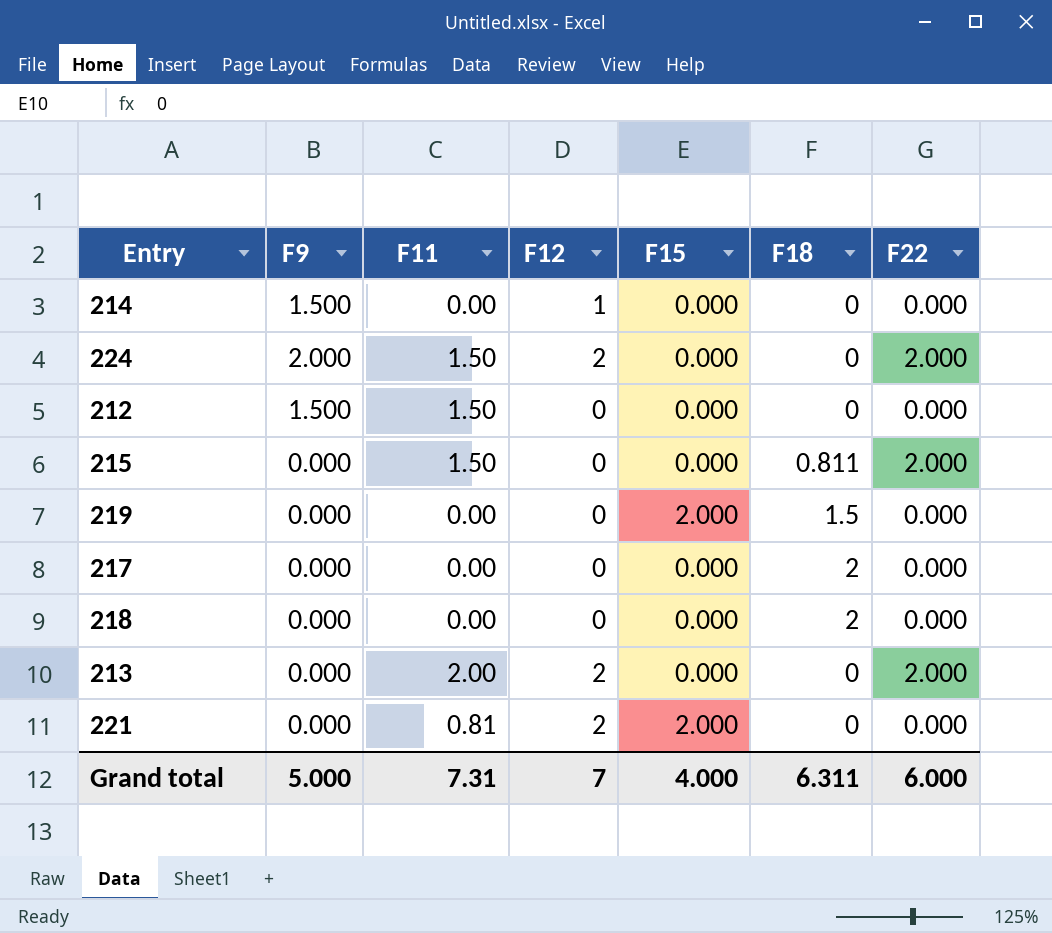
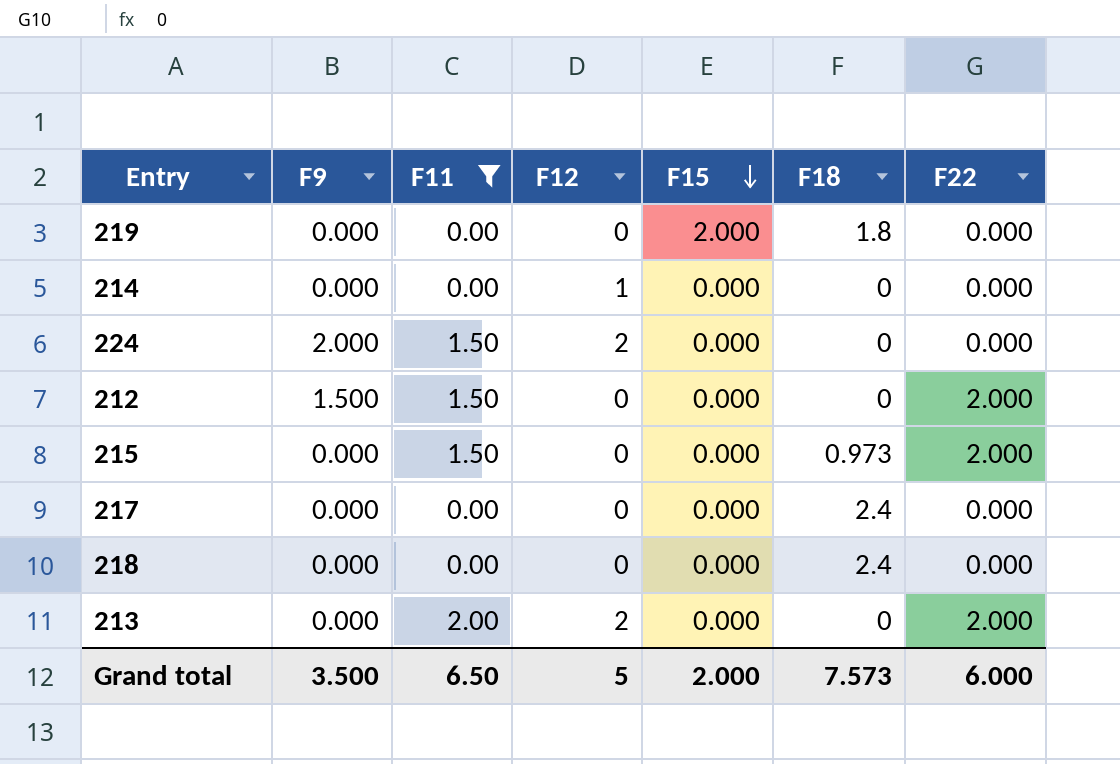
filter: none -> F11 != 0.81
row order: none -> F15 descending
219 | F18: 1.5 -> 1.8
214 | F9: 1.500 -> 0.000
224 | F22: 2.000 -> 0.000
212 | F22: 0.000 -> 2.000
215 | F18: 0.811 -> 0.973
217 | F18: 2 -> 2.4
218 | F18: 2 -> 2.4
Grand total | F9: 5.000 -> 3.500
Grand total | F11: 7.31 -> 6.50
Grand total | F12: 7 -> 5
Grand total | F15: 4.000 -> 2.000
Grand total | F18: 6.311 -> 7.573

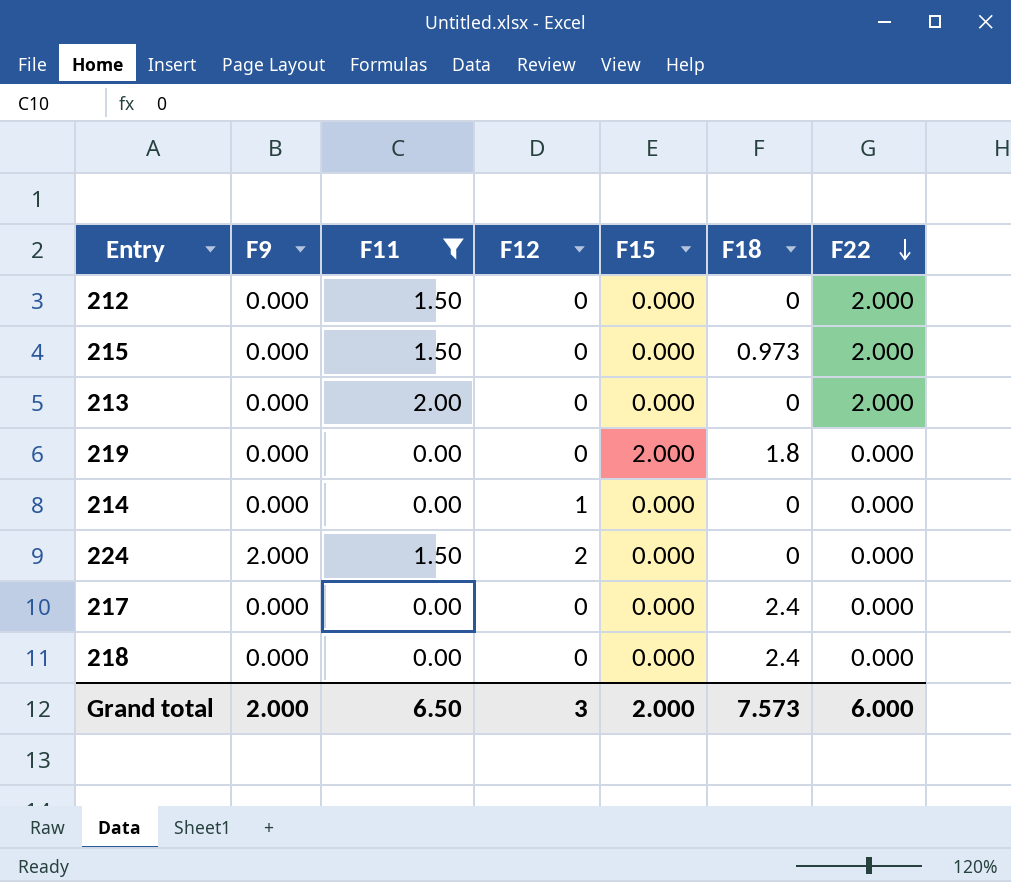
row order: F15 descending -> F22 descending
212 | F9: 1.500 -> 0.000
213 | F12: 2 -> 0
Grand total | F9: 3.500 -> 2.000
Grand total | F12: 5 -> 3

